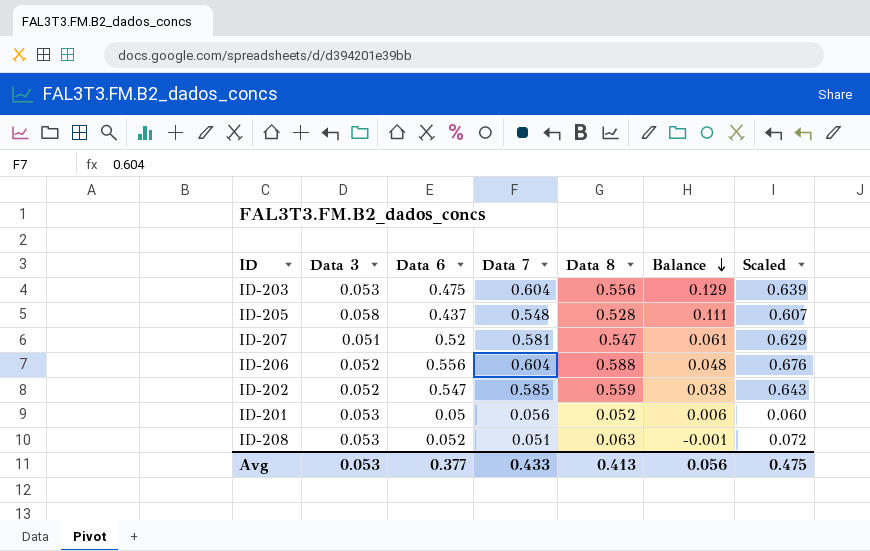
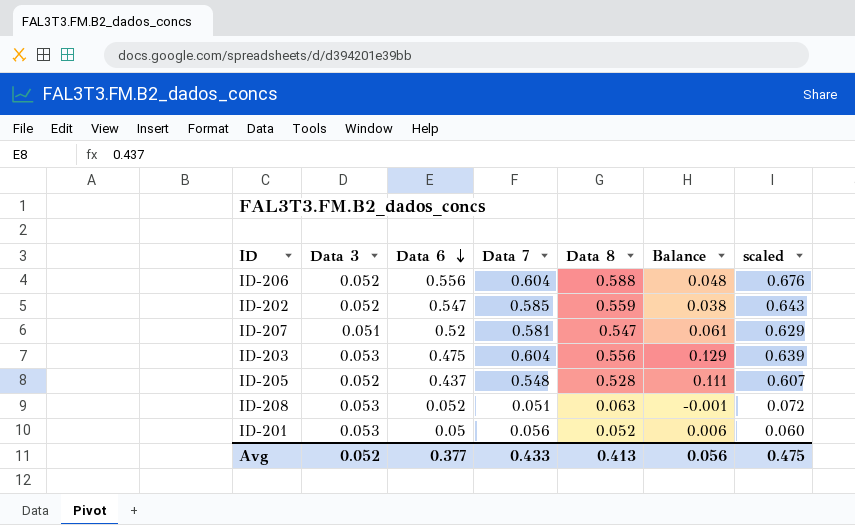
row order: Balance descending -> Data 6 descending
column name: Scaled -> scaled
ID-205 | Data 3: 0.058 -> 0.052
Avg | Data 3: 0.053 -> 0.052

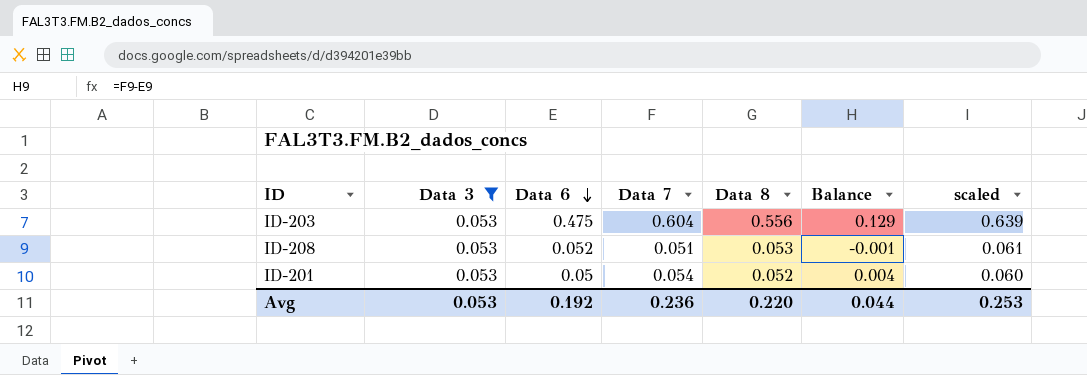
filter: none -> Data 3 = 0.053
ID-208 | Data 8: 0.063 -> 0.053
ID-208 | scaled: 0.072 -> 0.061
ID-201 | Data 7: 0.056 -> 0.054
ID-201 | Balance: 0.006 -> 0.004
Avg | Data 3: 0.052 -> 0.053
Avg | Data 6: 0.377 -> 0.192
Avg | Data 7: 0.433 -> 0.236
Avg | Data 8: 0.413 -> 0.220
Avg | Balance: 0.056 -> 0.044
Avg | scaled: 0.475 -> 0.253

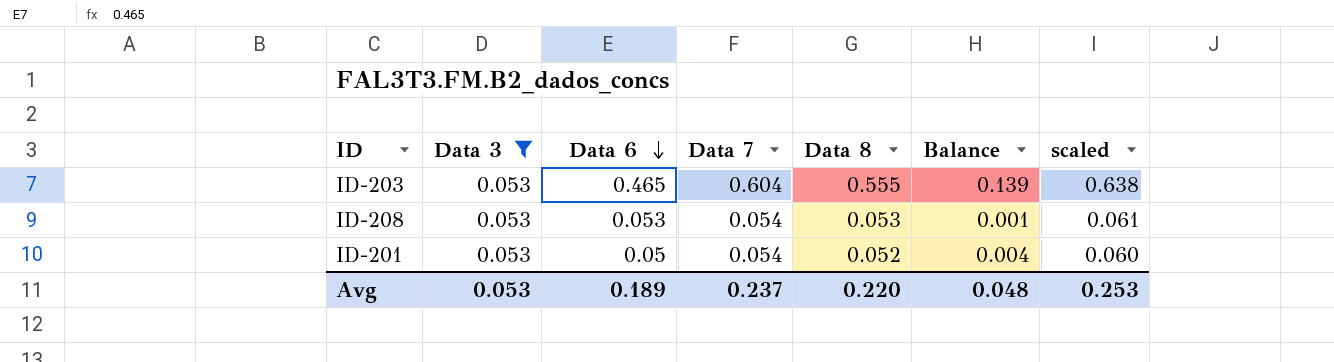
ID-203 | Data 6: 0.475 -> 0.465
ID-203 | Data 8: 0.556 -> 0.555
ID-203 | Balance: 0.129 -> 0.139
ID-203 | scaled: 0.639 -> 0.638
ID-208 | Data 6: 0.052 -> 0.053
ID-208 | Data 7: 0.051 -> 0.054
ID-208 | Balance: -0.001 -> 0.001
Avg | Data 6: 0.192 -> 0.189
Avg | Data 7: 0.236 -> 0.237
Avg | Balance: 0.044 -> 0.048

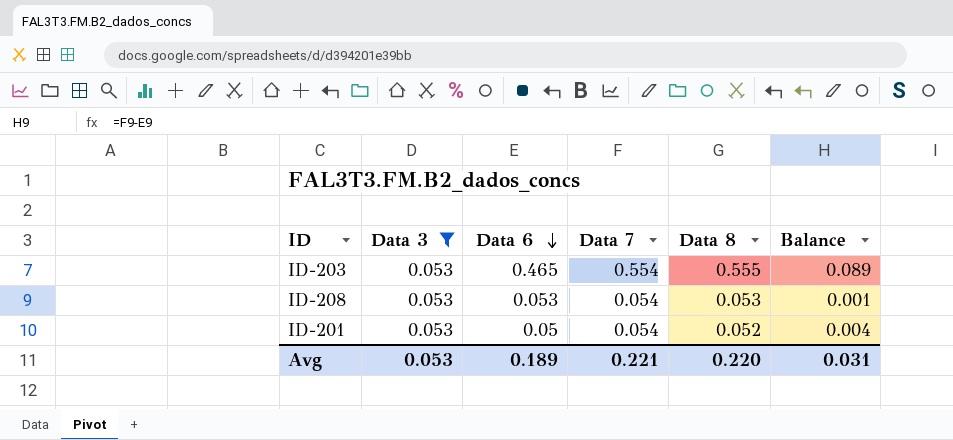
column scaled | formula: [Data 8] * 1.15 -> none
ID-203 | Data 7: 0.604 -> 0.554
ID-203 | Balance: 0.139 -> 0.089
Avg | Data 7: 0.237 -> 0.221
Avg | Balance: 0.048 -> 0.031

